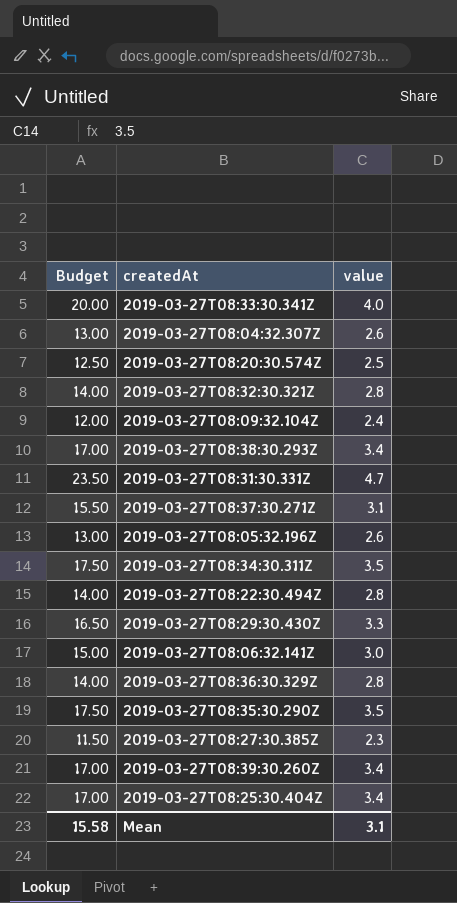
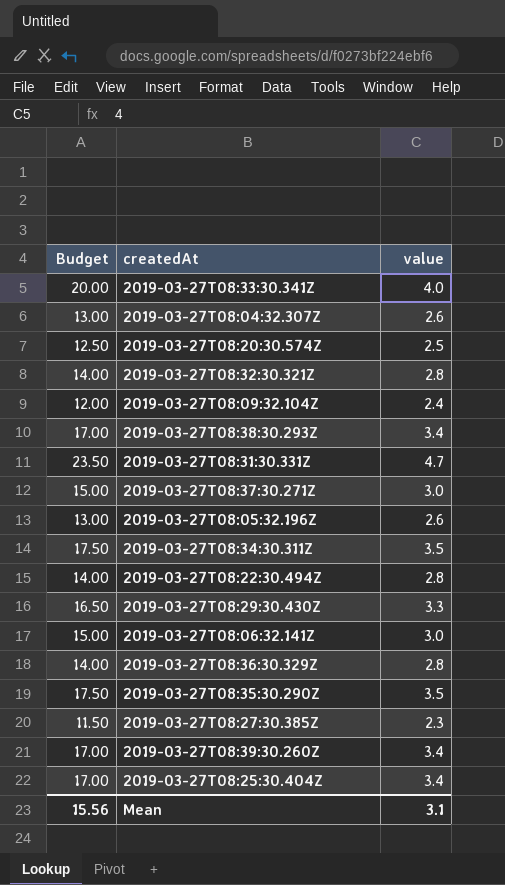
2019-03-27T08:37:30.271Z | Budget: 15.50 -> 15.00
2019-03-27T08:37:30.271Z | value: 3.1 -> 3.0
Mean | Budget: 15.58 -> 15.56

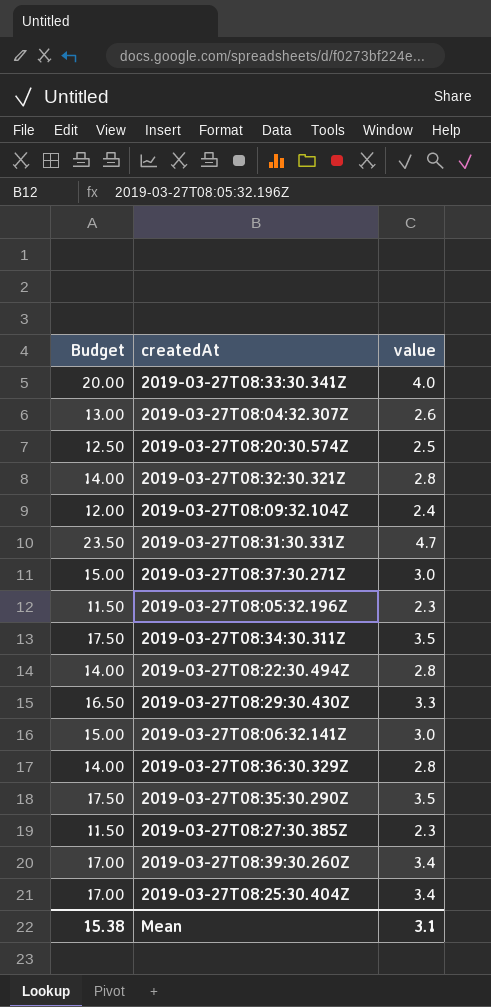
row 2019-03-27T08:38:30.293Z: 17.00 | 3.4 -> none
2019-03-27T08:05:32.196Z | Budget: 13.00 -> 11.50
2019-03-27T08:05:32.196Z | value: 2.6 -> 2.3
Mean | Budget: 15.56 -> 15.38

